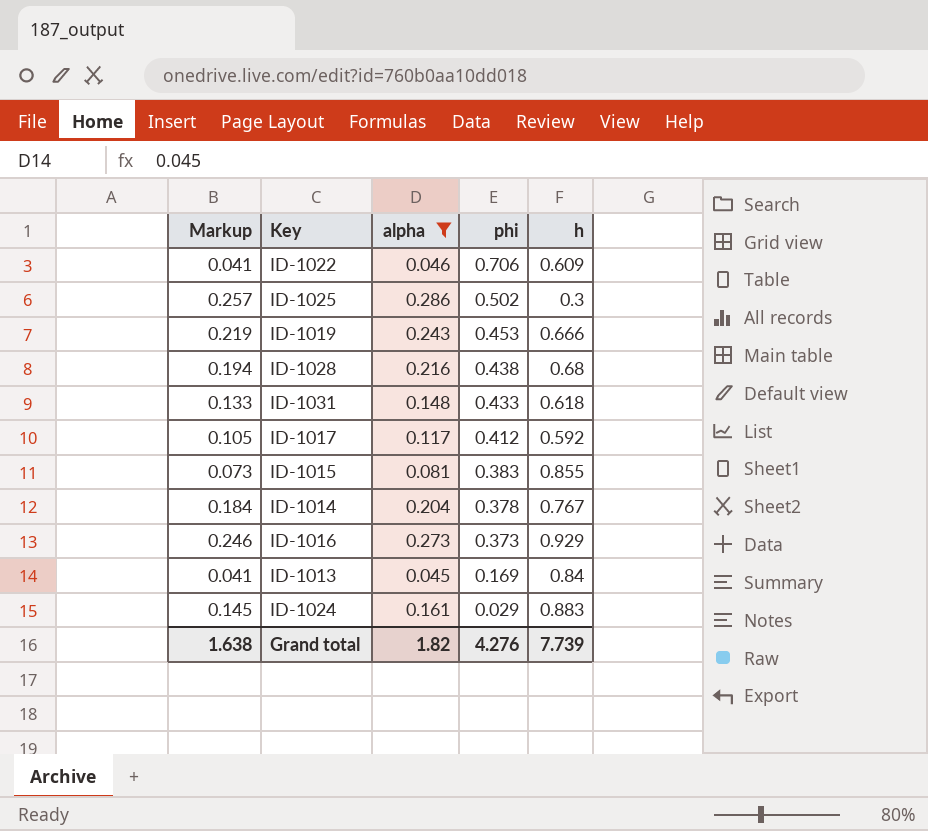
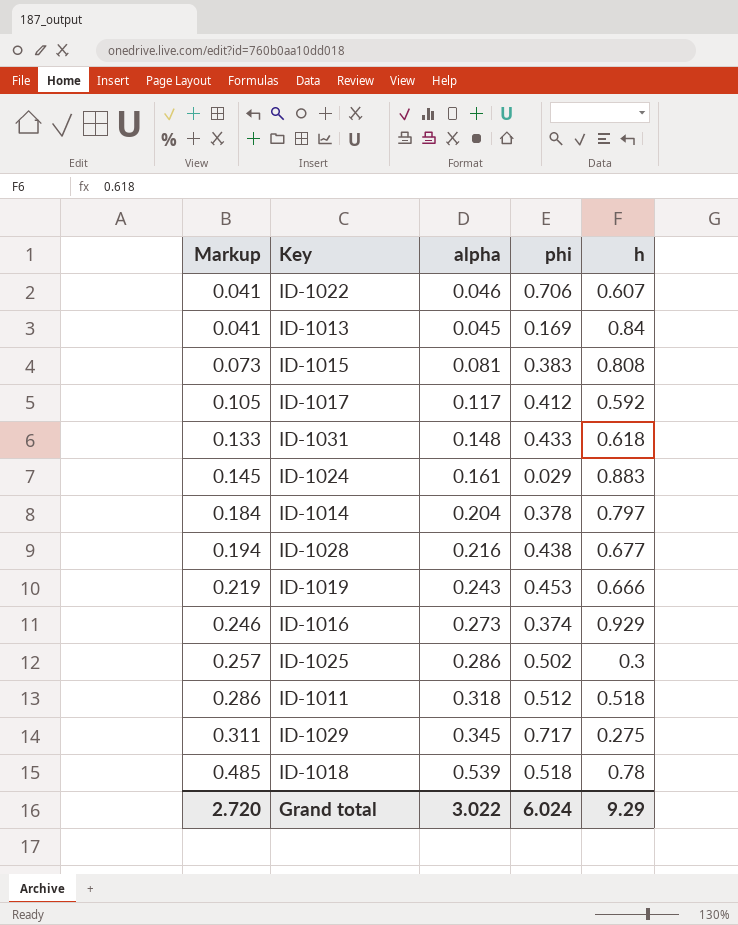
filter: alpha <= 0.286 -> none
row order: phi descending -> Markup ascending
ID-1022 | h: 0.609 -> 0.607
ID-1015 | h: 0.855 -> 0.808
ID-1014 | h: 0.767 -> 0.797
ID-1028 | h: 0.68 -> 0.677
ID-1016 | phi: 0.373 -> 0.374
Grand total | Markup: 1.638 -> 2.720
Grand total | alpha: 1.82 -> 3.022
Grand total | phi: 4.276 -> 6.024
Grand total | h: 7.739 -> 9.29

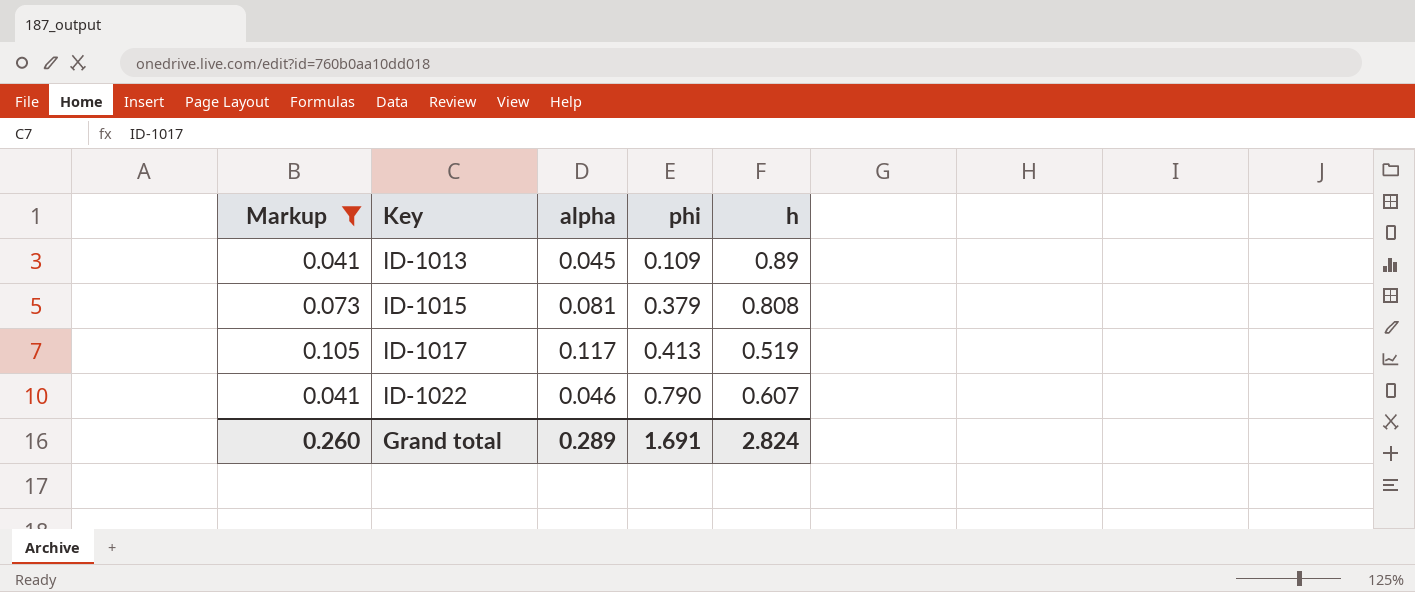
filter: none -> Markup <= 0.105
row order: Markup ascending -> Key ascending
ID-1013 | phi: 0.169 -> 0.109
ID-1013 | h: 0.84 -> 0.89
ID-1015 | phi: 0.383 -> 0.379
ID-1017 | phi: 0.412 -> 0.413
ID-1017 | h: 0.592 -> 0.519
ID-1022 | phi: 0.706 -> 0.790
Grand total | Markup: 2.720 -> 0.260
Grand total | alpha: 3.022 -> 0.289
Grand total | phi: 6.024 -> 1.691
Grand total | h: 9.29 -> 2.824

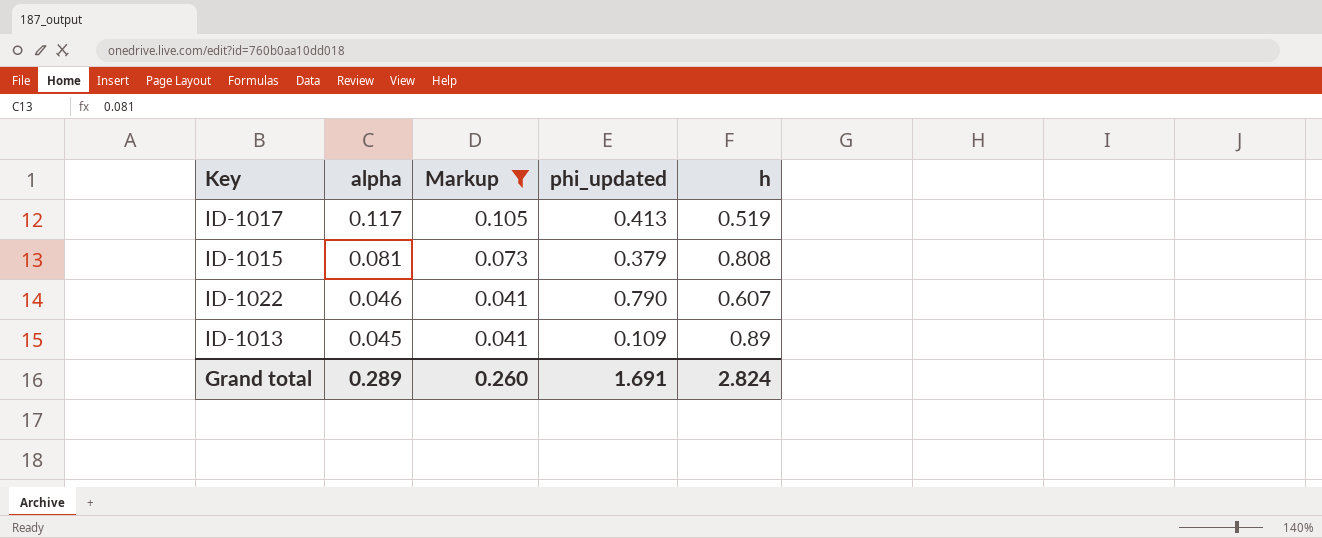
row order: Key ascending -> alpha descending
column Markup | position: 1 -> 3
column name: phi -> phi_updated

